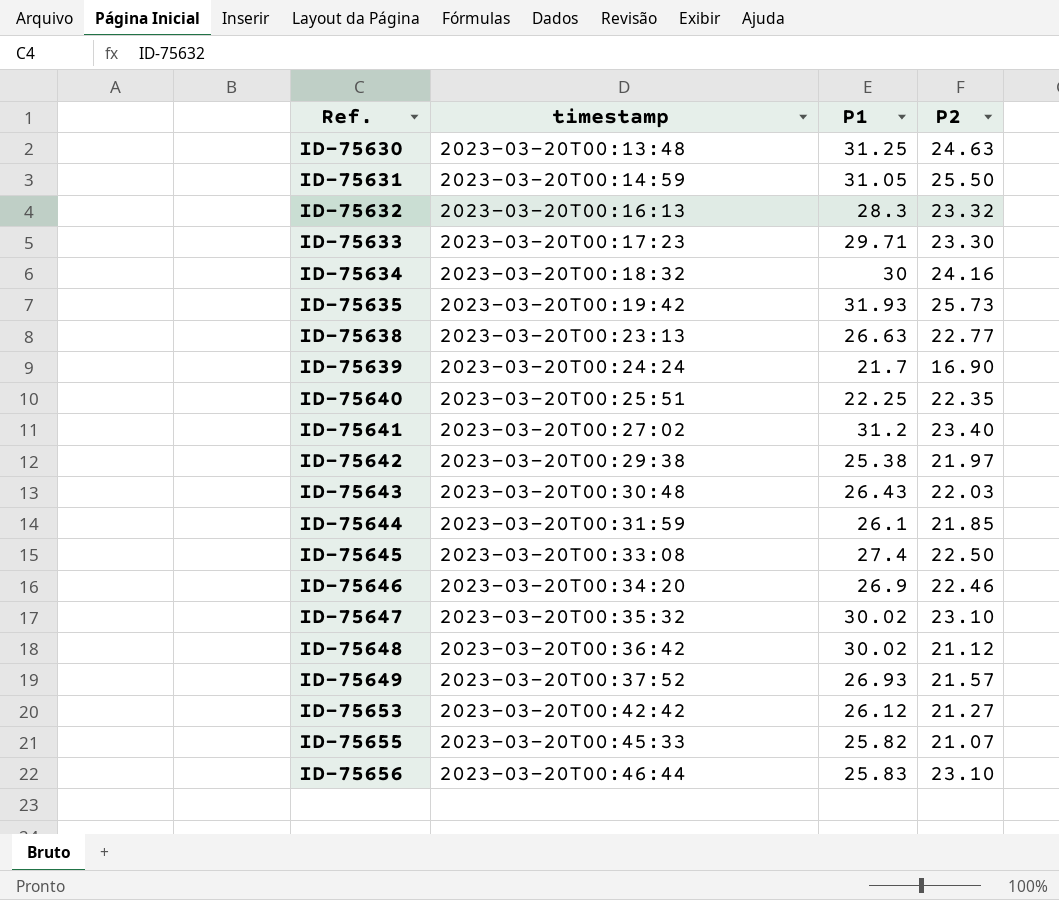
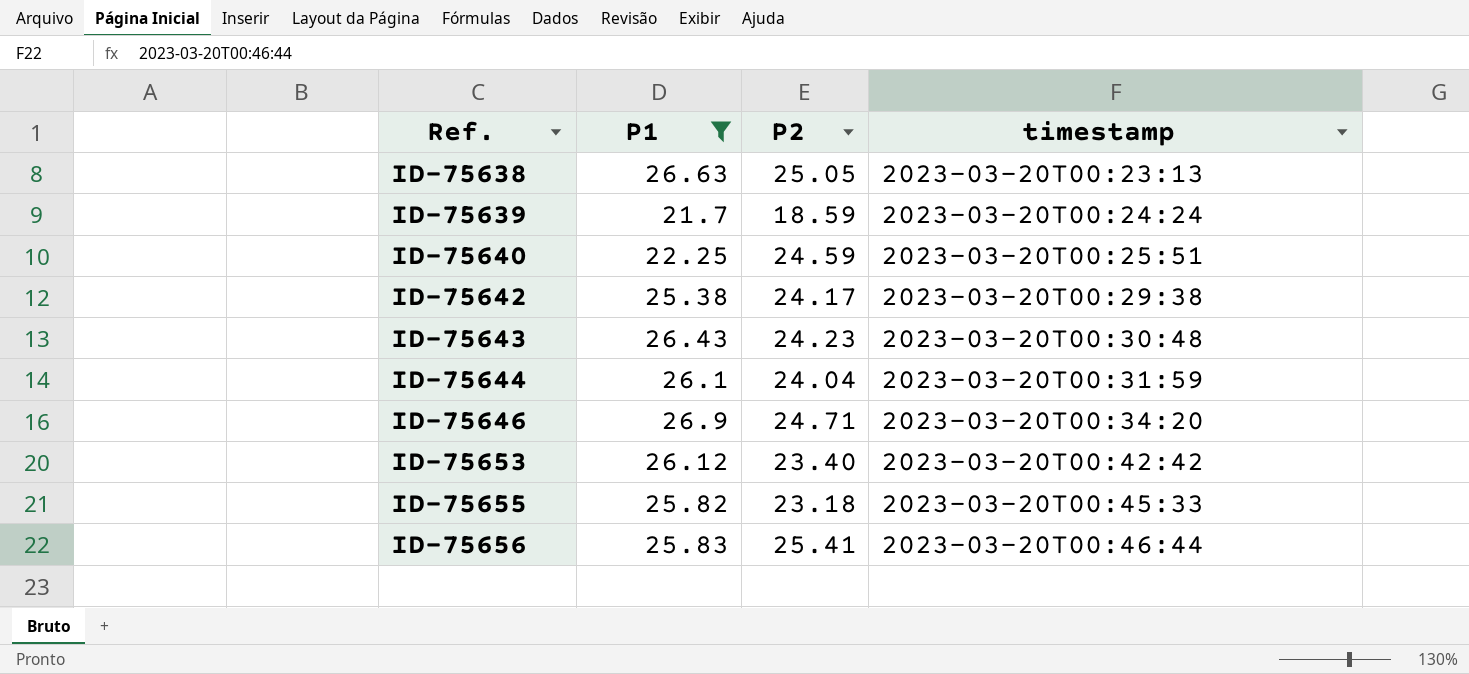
filter: none -> P1 <= 26.9
column timestamp | position: 2 -> 4
ID-75638 | P2: 22.77 -> 25.05
ID-75639 | P2: 16.90 -> 18.59
ID-75640 | P2: 22.35 -> 24.59
ID-75642 | P2: 21.97 -> 24.17
ID-75643 | P2: 22.03 -> 24.23
ID-75644 | P2: 21.85 -> 24.04
ID-75646 | P2: 22.46 -> 24.71
ID-75653 | P2: 21.27 -> 23.40
ID-75655 | P2: 21.07 -> 23.18
ID-75656 | P2: 23.10 -> 25.41

